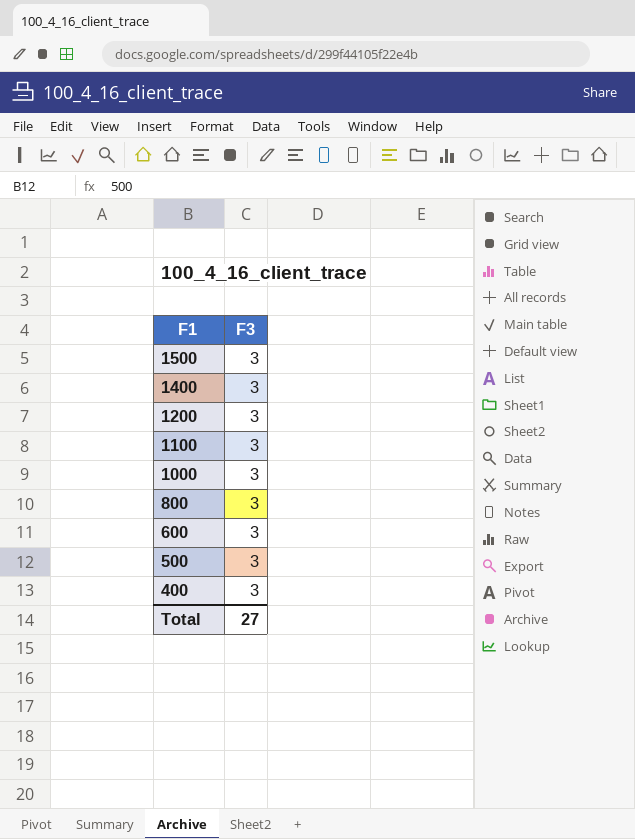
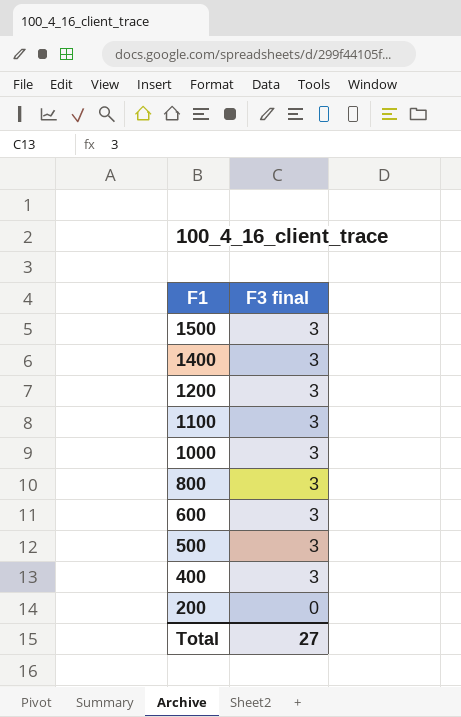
column name: F3 -> F3 final
row 200: none -> 0

